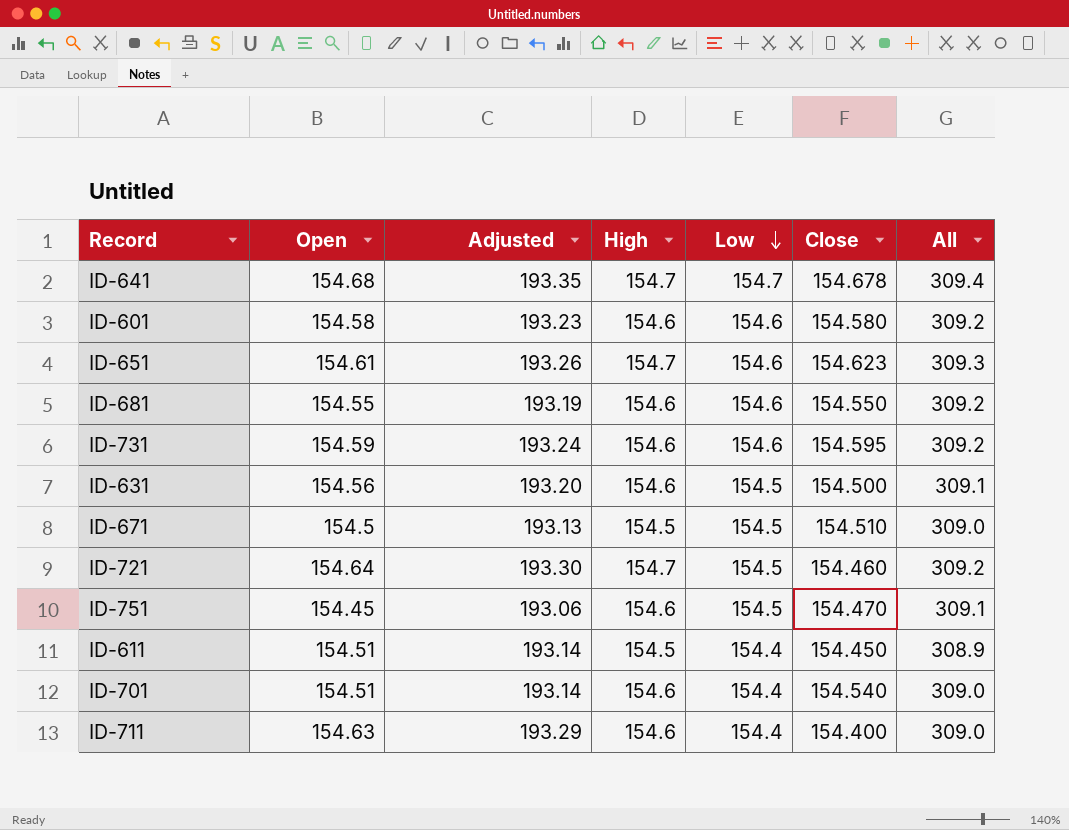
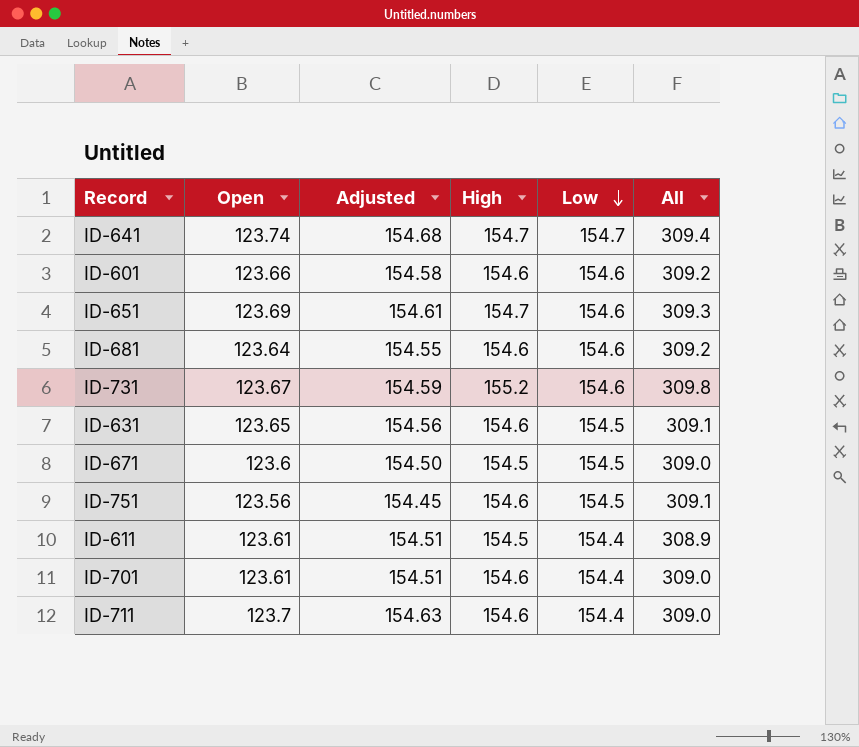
column Close | position: 6 -> none
row ID-721: 154.64 | 193.30 | 154.7 | 154.5 | 154.460 | 309.2 -> none
ID-641 | Open: 154.68 -> 123.74
ID-641 | Adjusted: 193.35 -> 154.68
ID-601 | Open: 154.58 -> 123.66
ID-601 | Adjusted: 193.23 -> 154.58
ID-651 | Open: 154.61 -> 123.69
ID-651 | Adjusted: 193.26 -> 154.61
ID-681 | Open: 154.55 -> 123.64
ID-681 | Adjusted: 193.19 -> 154.55
ID-731 | Open: 154.59 -> 123.67
ID-731 | Adjusted: 193.24 -> 154.59
ID-731 | High: 154.6 -> 155.2
ID-731 | All: 309.2 -> 309.8
ID-631 | Open: 154.56 -> 123.65
ID-631 | Adjusted: 193.20 -> 154.56
ID-671 | Open: 154.5 -> 123.6
ID-671 | Adjusted: 193.13 -> 154.50
ID-751 | Open: 154.45 -> 123.56
ID-751 | Adjusted: 193.06 -> 154.45
ID-611 | Open: 154.51 -> 123.61
ID-611 | Adjusted: 193.14 -> 154.51
ID-701 | Open: 154.51 -> 123.61
ID-701 | Adjusted: 193.14 -> 154.51
ID-711 | Open: 154.63 -> 123.7
ID-711 | Adjusted: 193.29 -> 154.63

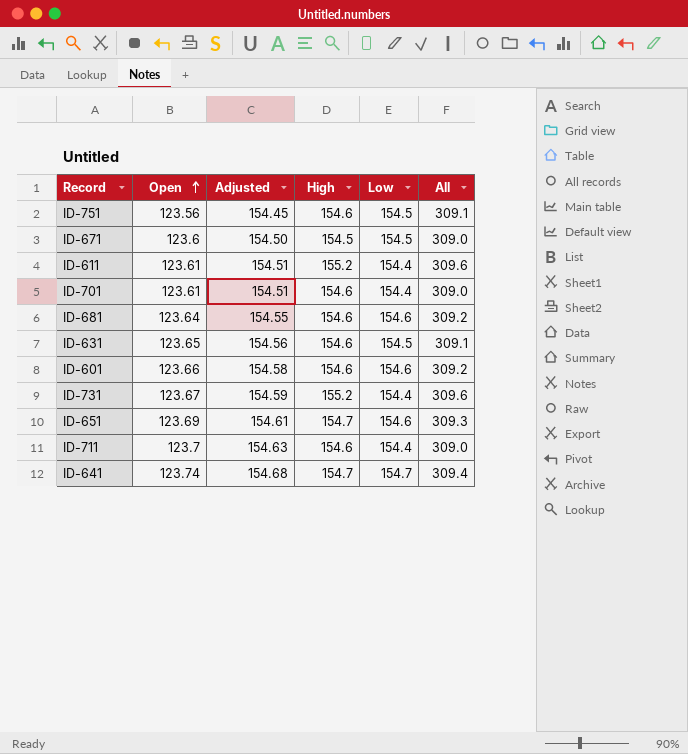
row order: Low descending -> Open ascending
ID-611 | High: 154.5 -> 155.2
ID-611 | All: 308.9 -> 309.6
ID-731 | Low: 154.6 -> 154.4
ID-731 | All: 309.8 -> 309.6

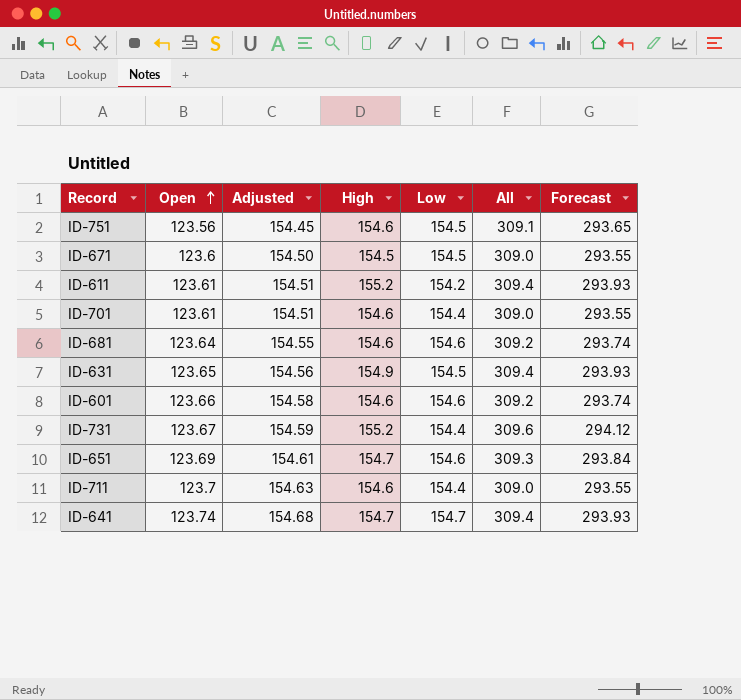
column Forecast | formula: none -> [All] * 0.95
ID-611 | Low: 154.4 -> 154.2
ID-611 | All: 309.6 -> 309.4
ID-631 | High: 154.6 -> 154.9
ID-631 | All: 309.1 -> 309.4

